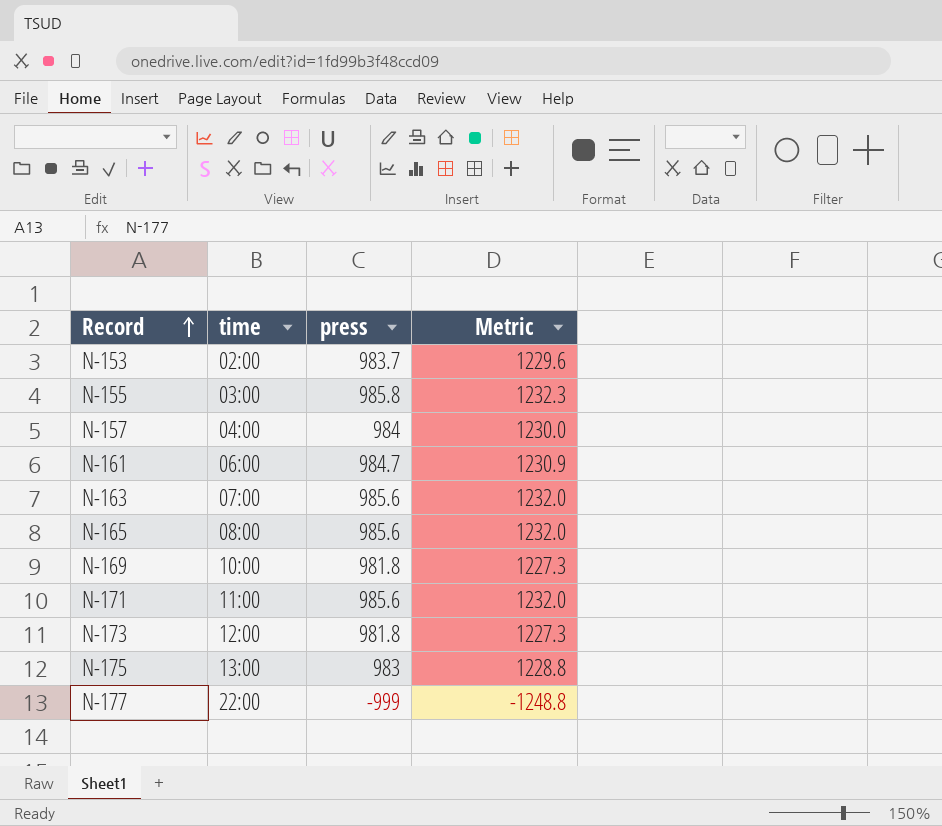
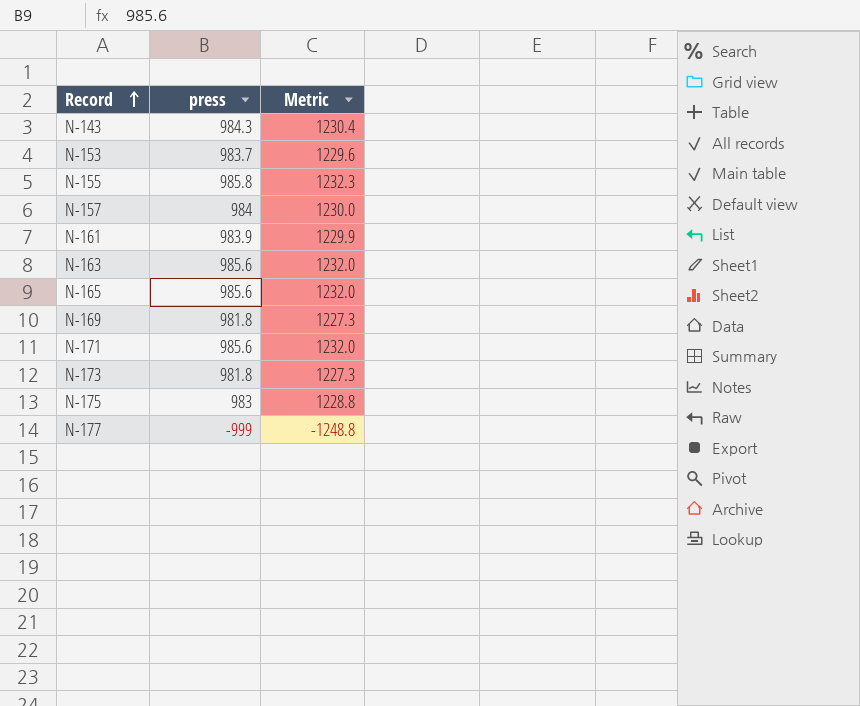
column time | position: 2 -> none
row N-143: none -> 984.3 | 1230.4
N-161 | press: 984.7 -> 983.9
N-161 | Metric: 1230.9 -> 1229.9

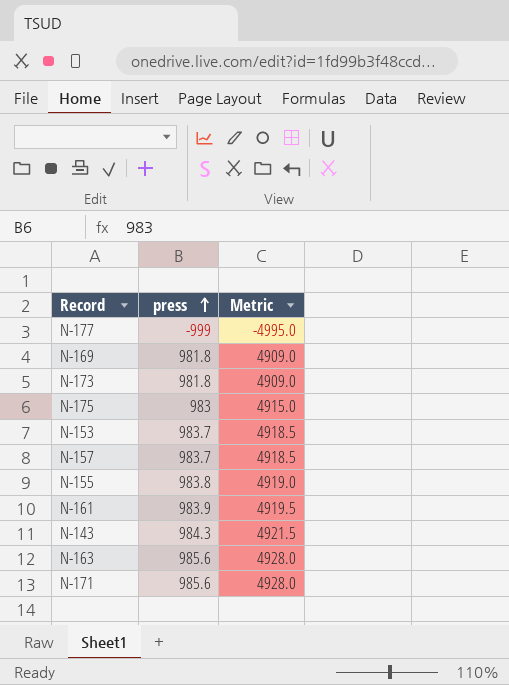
row order: Record ascending -> press ascending
column Metric | formula: [press] * 1.25 -> [press] * 5
row N-165: 985.6 | 1232.0 -> none
N-157 | press: 984 -> 983.7
N-155 | press: 985.8 -> 983.8

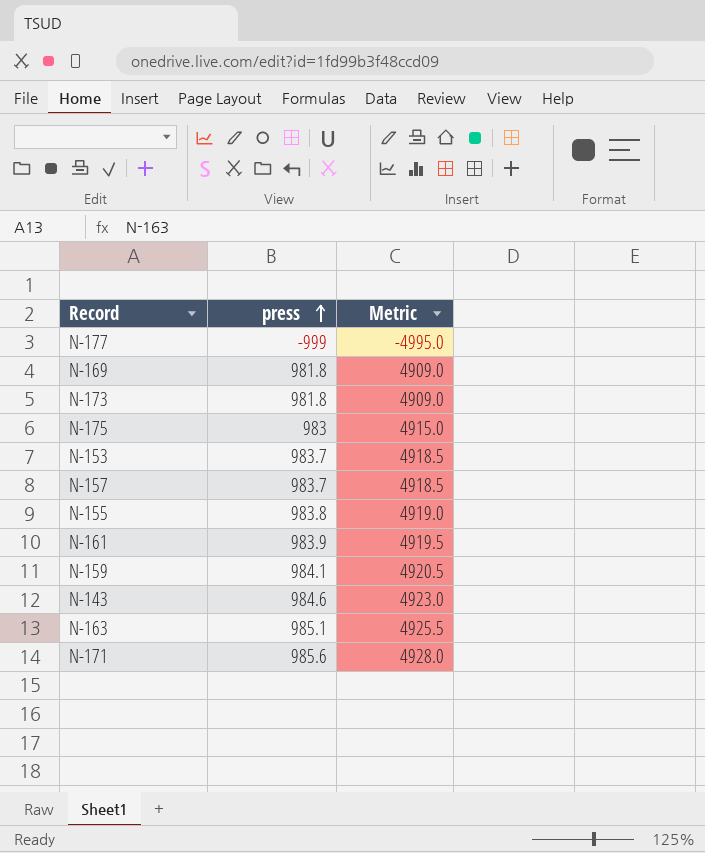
row N-159: none -> 984.1 | 4920.5
N-143 | press: 984.3 -> 984.6
N-143 | Metric: 4921.5 -> 4923.0
N-163 | press: 985.6 -> 985.1
N-163 | Metric: 4928.0 -> 4925.5

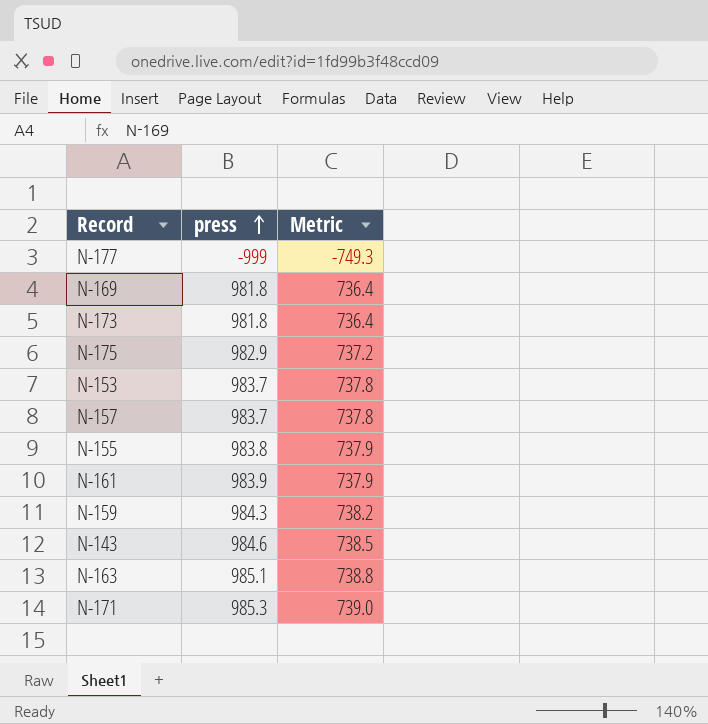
column Metric | formula: [press] * 5 -> [press] * 0.75
N-175 | press: 983 -> 982.9
N-159 | press: 984.1 -> 984.3
N-171 | press: 985.6 -> 985.3

